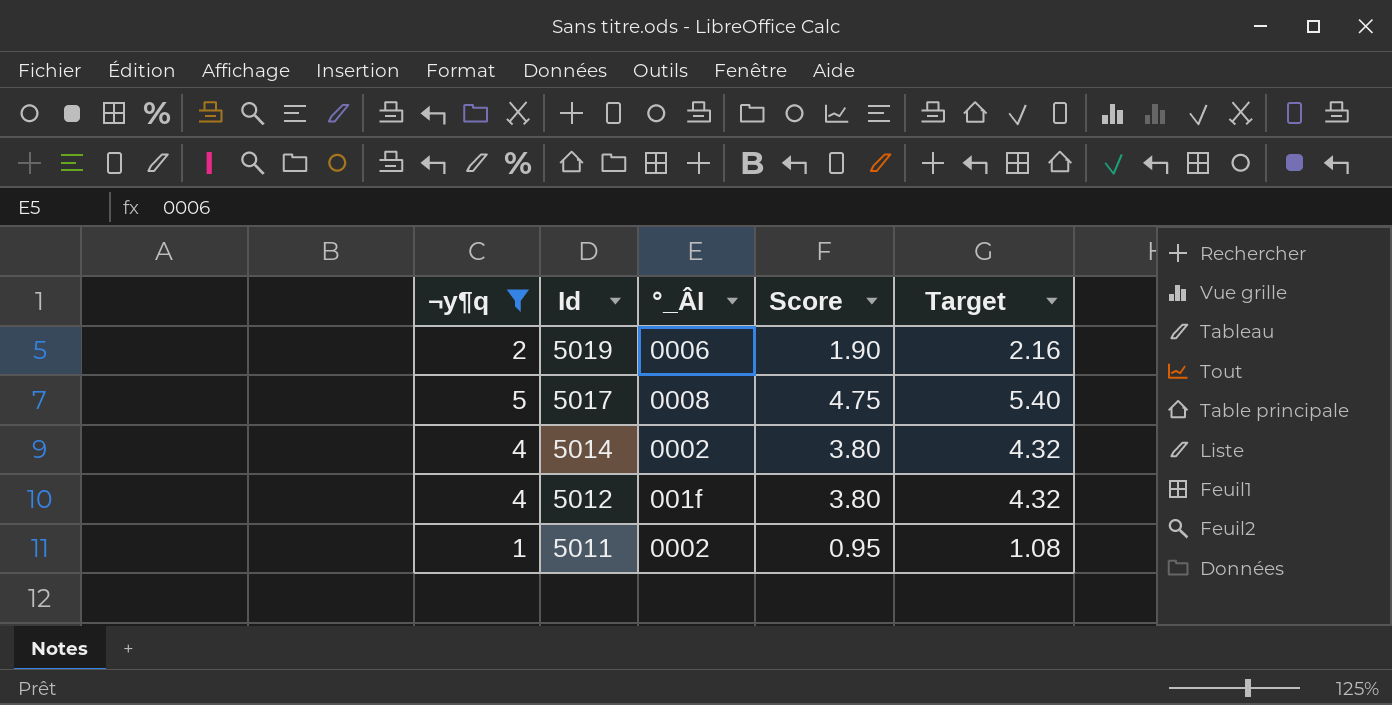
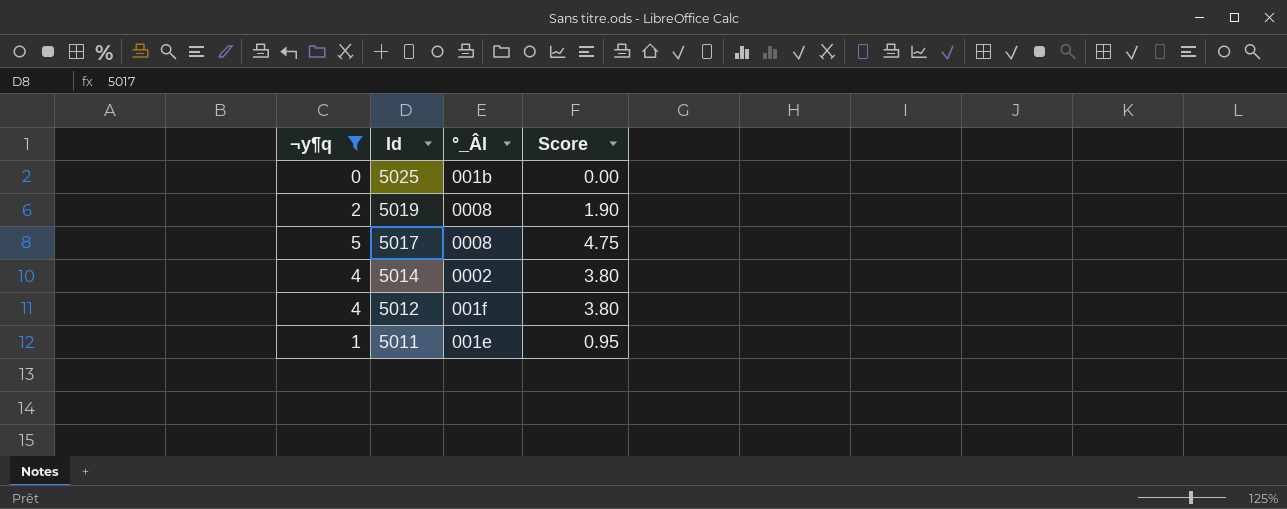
column Target | formula: [¬y¶q] * 1.08 -> none
row 5025: none -> 0 | 001b | 0.00
5019 | °_ÂI: 0006 -> 0008
5011 | °_ÂI: 0002 -> 001e

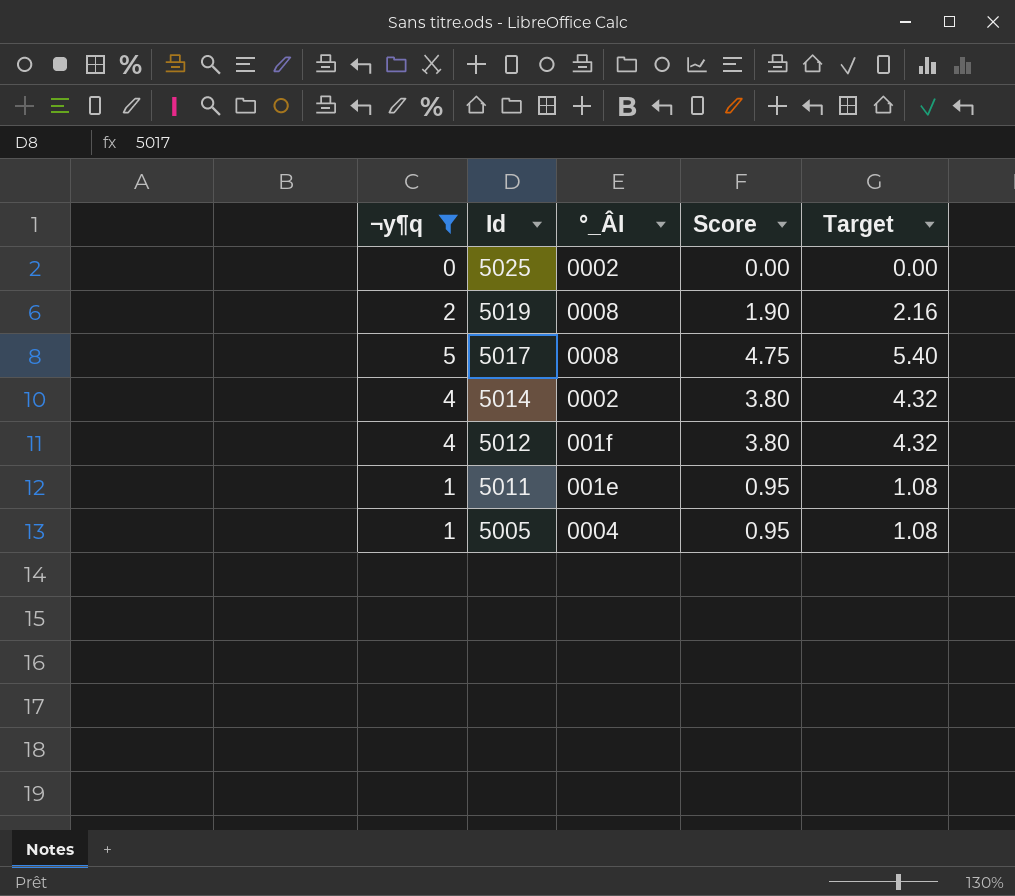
column Target | formula: none -> [¬y¶q] * 1.08
5025 | °_ÂI: 001b -> 0002
row 5005: none -> 1 | 0004 | 0.95 | 1.08

